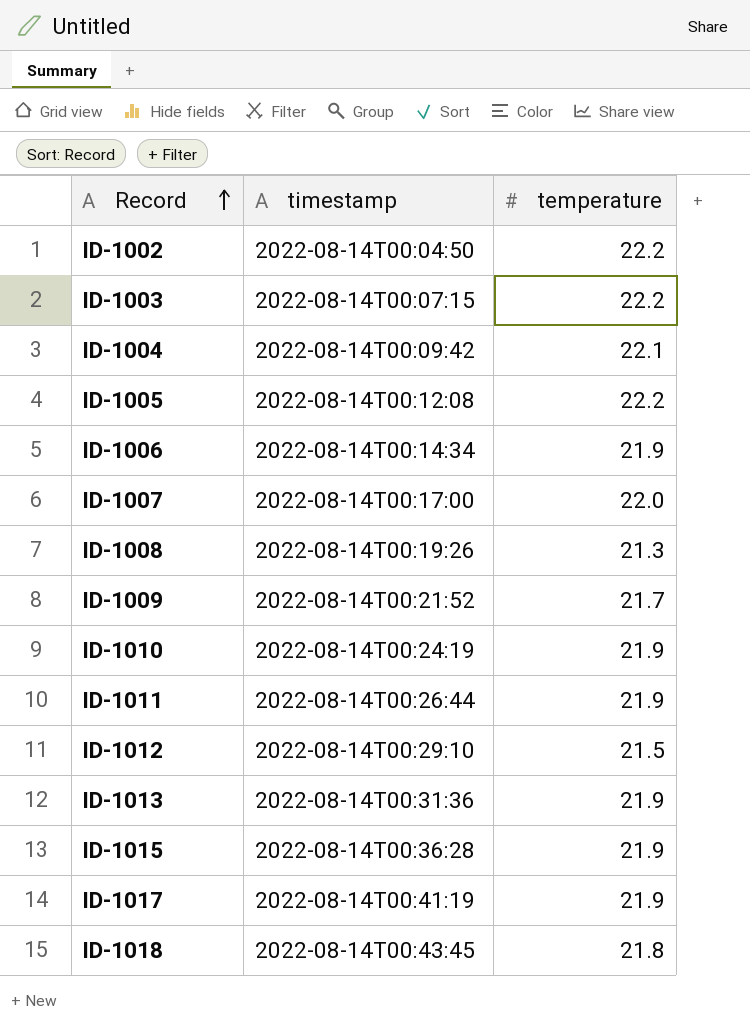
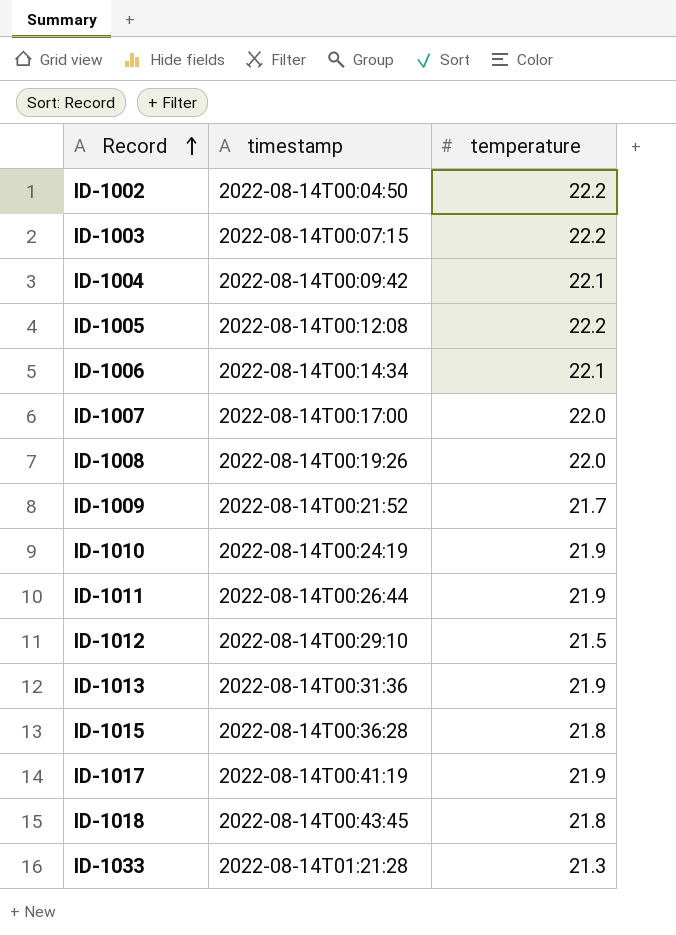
ID-1006 | temperature: 21.9 -> 22.1
ID-1008 | temperature: 21.3 -> 22.0
ID-1015 | temperature: 21.9 -> 21.8
row ID-1033: none -> 2022-08-14T01:21:28 | 21.3

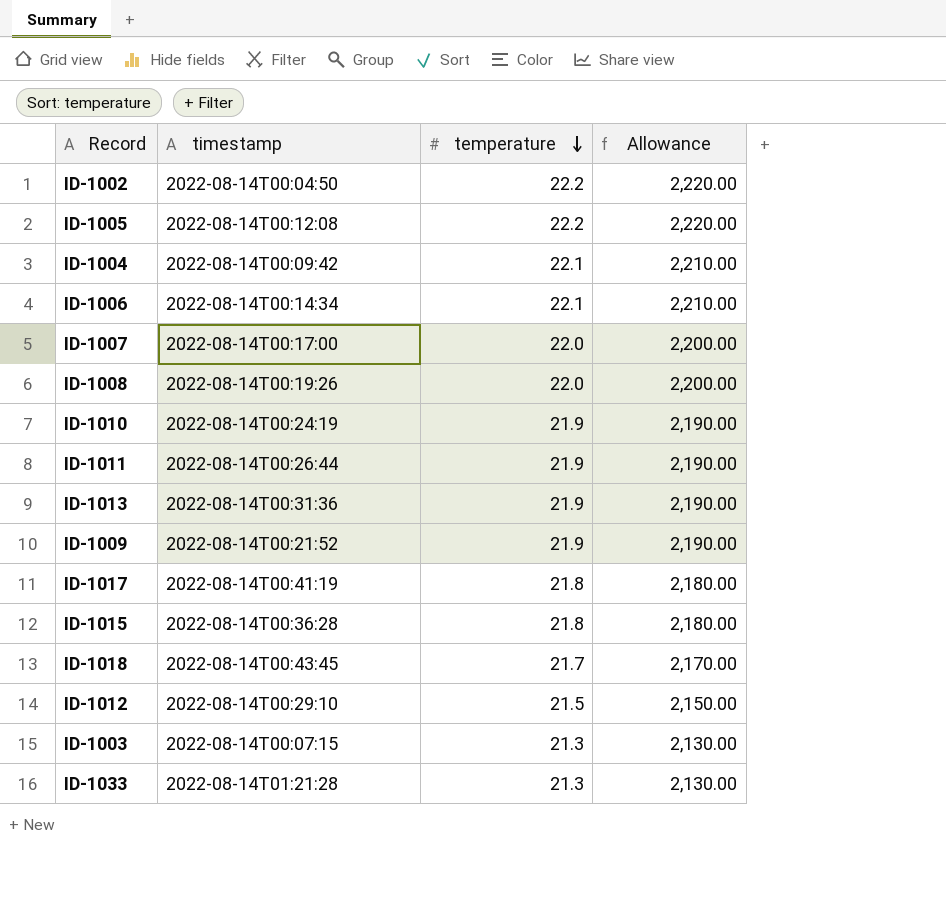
row order: Record ascending -> temperature descending
column Allowance | formula: none -> [temperature] * 100
ID-1009 | temperature: 21.7 -> 21.9
ID-1017 | temperature: 21.9 -> 21.8
ID-1018 | temperature: 21.8 -> 21.7
ID-1003 | temperature: 22.2 -> 21.3

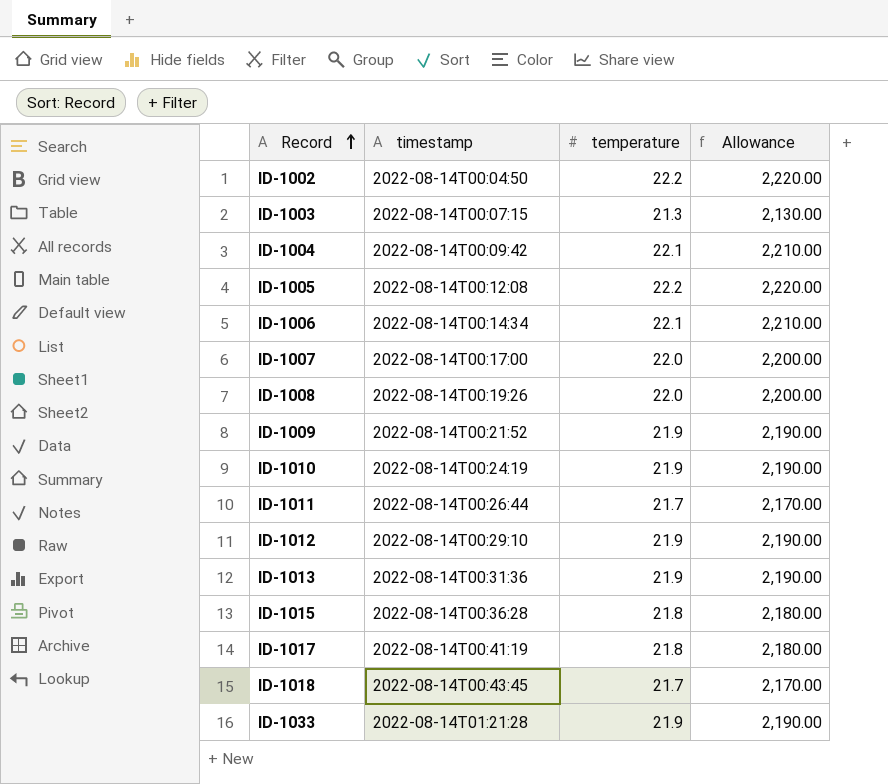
row order: temperature descending -> Record ascending
ID-1011 | temperature: 21.9 -> 21.7
ID-1011 | Allowance: 2,190.00 -> 2,170.00
ID-1012 | temperature: 21.5 -> 21.9
ID-1012 | Allowance: 2,150.00 -> 2,190.00
ID-1033 | temperature: 21.3 -> 21.9
ID-1033 | Allowance: 2,130.00 -> 2,190.00

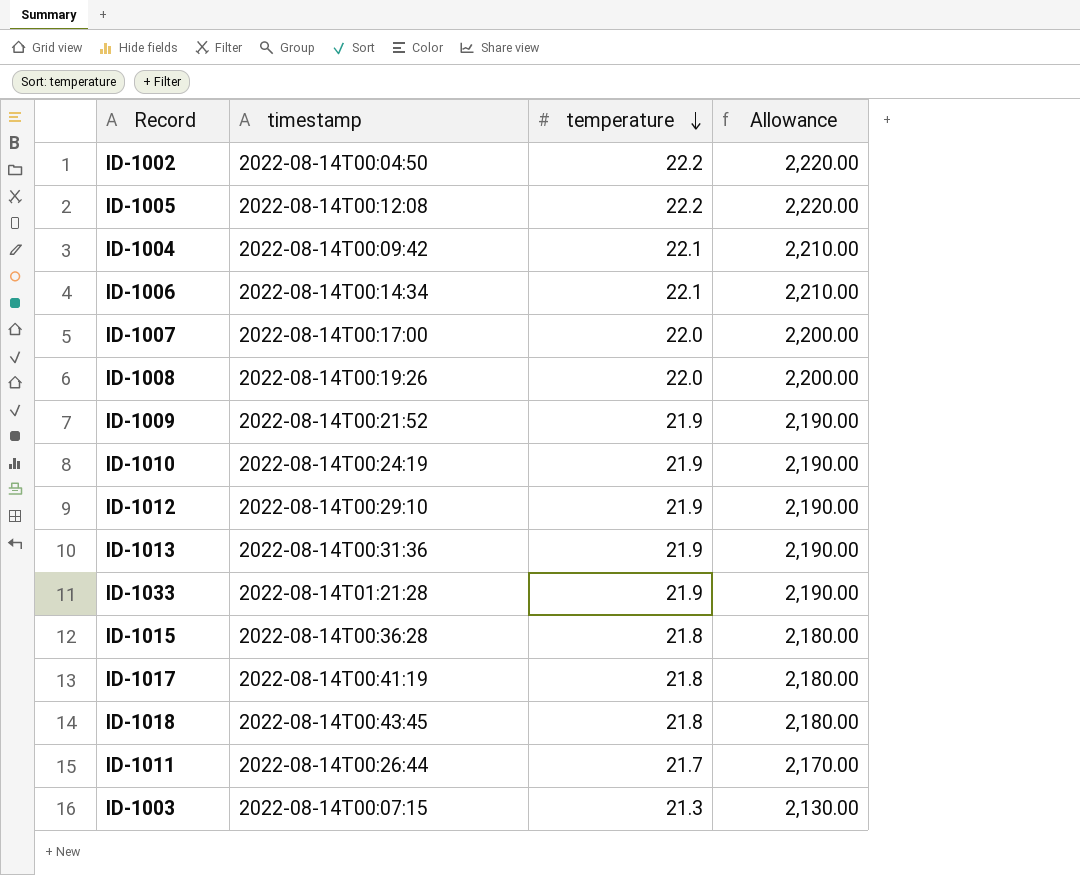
row order: Record ascending -> temperature descending
ID-1018 | temperature: 21.7 -> 21.8
ID-1018 | Allowance: 2,170.00 -> 2,180.00

